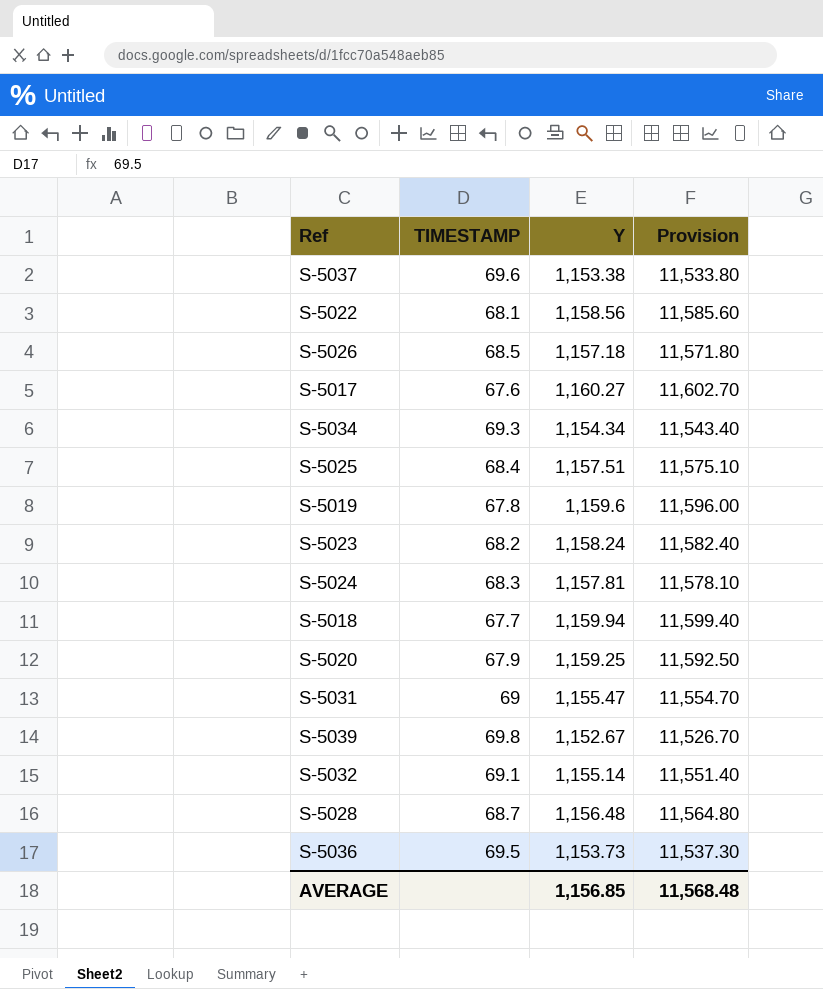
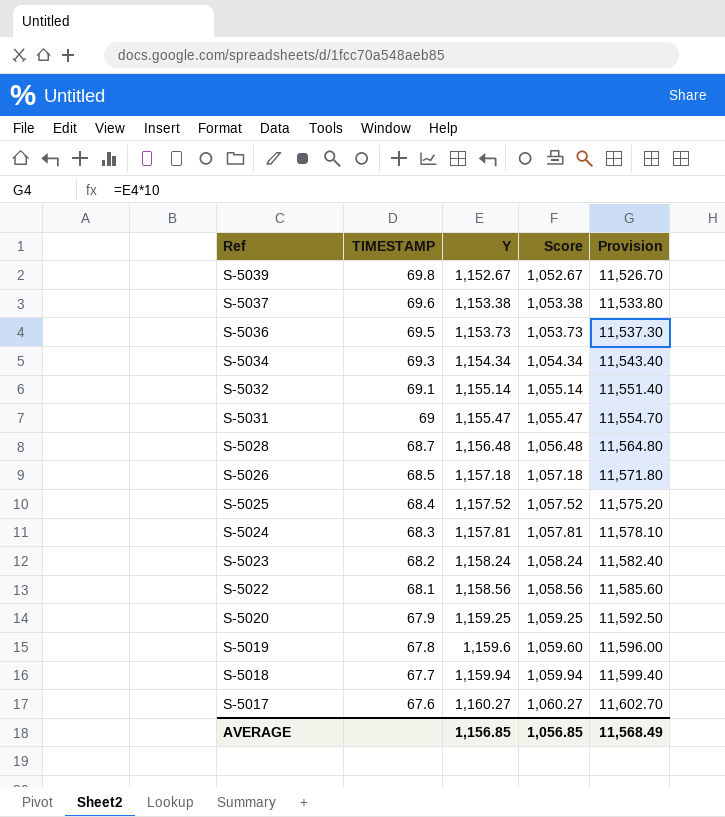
row order: none -> Ref descending
column Score | formula: none -> [Y] - 100
S-5025 | Y: 1,157.51 -> 1,157.52
S-5025 | Provision: 11,575.10 -> 11,575.20
AVERAGE | Provision: 11,568.48 -> 11,568.49

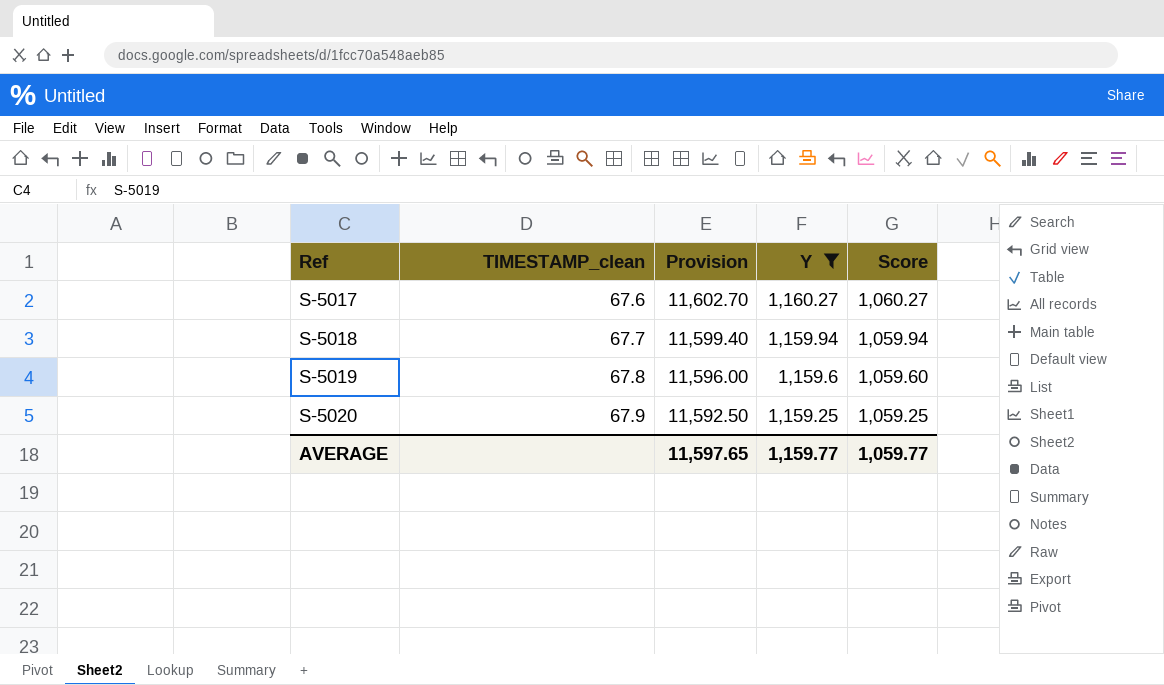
filter: none -> Y >= 1,159.25
row order: Ref descending -> Ref ascending
column name: TIMESTAMP -> TIMESTAMP_clean
column Provision | position: 5 -> 3
AVERAGE | Provision: 11,568.49 -> 11,597.65
AVERAGE | Y: 1,156.85 -> 1,159.77
AVERAGE | Score: 1,056.85 -> 1,059.77

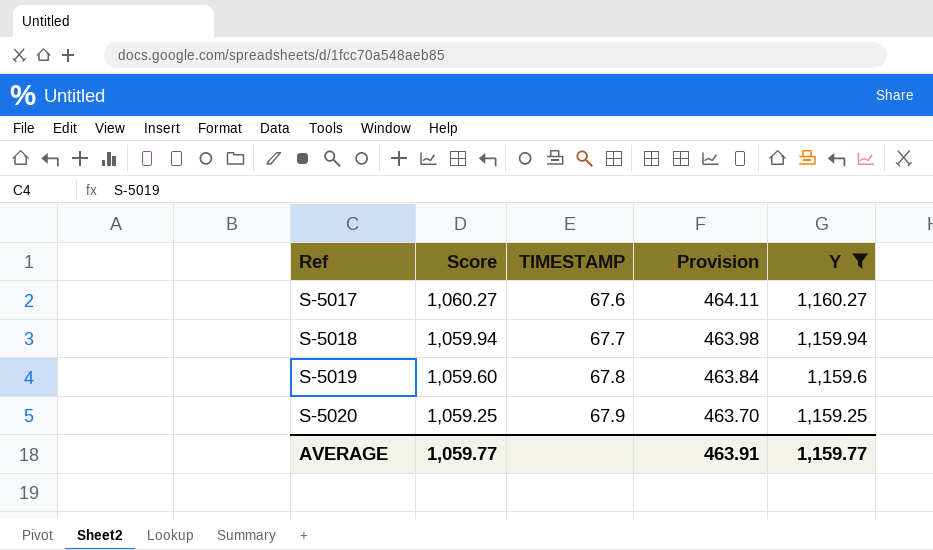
column Score | position: 5 -> 2
column name: TIMESTAMP_clean -> TIMESTAMP
column Provision | formula: [Y] * 10 -> [Y] * 0.4
AVERAGE | Provision: 11,597.65 -> 463.91

